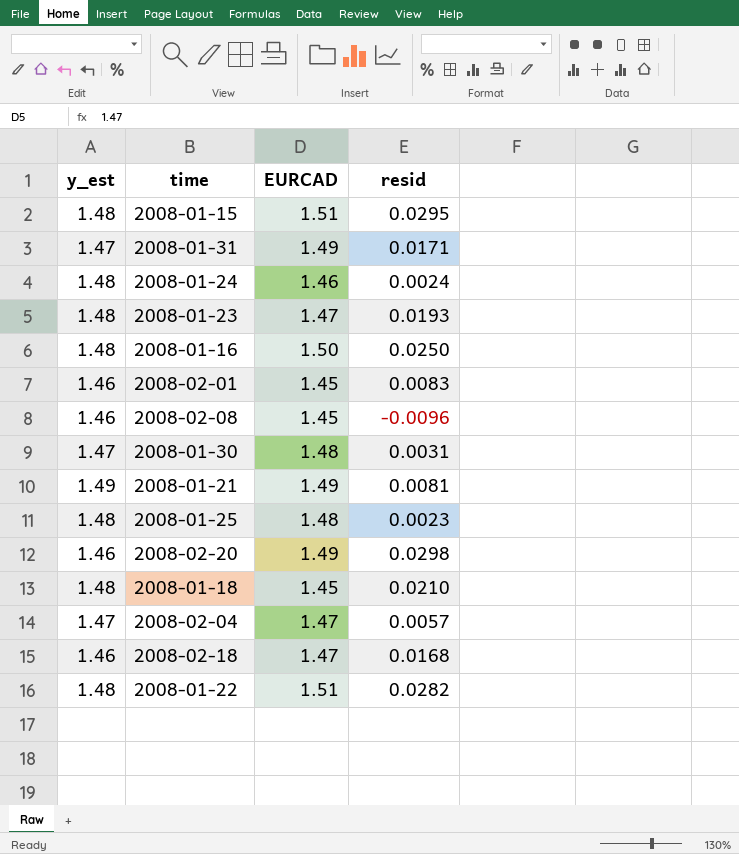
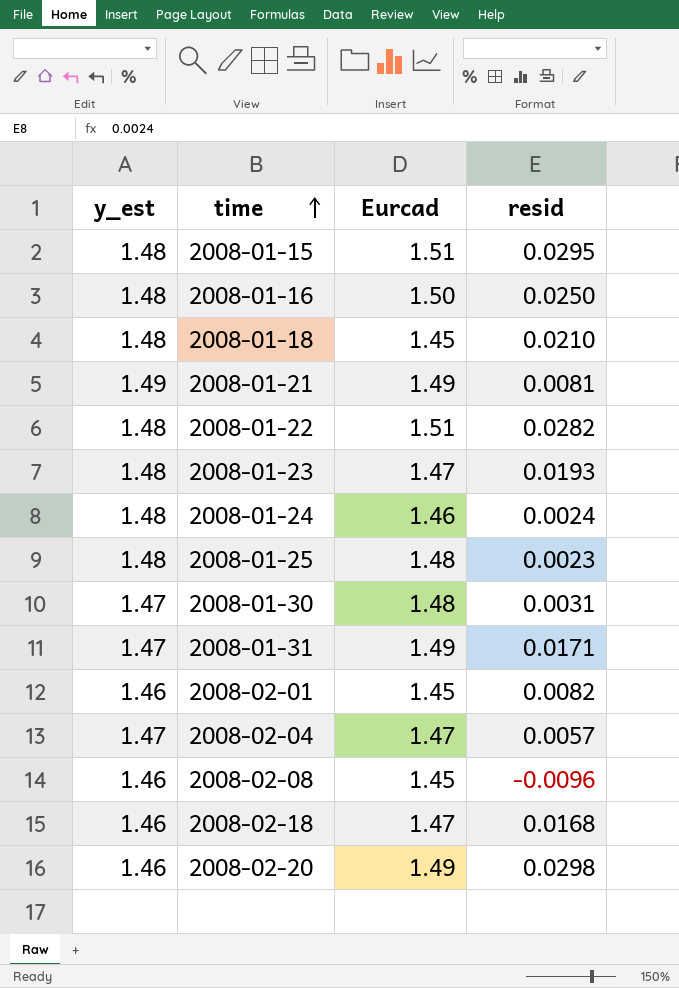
row order: none -> time ascending
column name: EURCAD -> Eurcad
2008-02-01 | resid: 0.0083 -> 0.0082

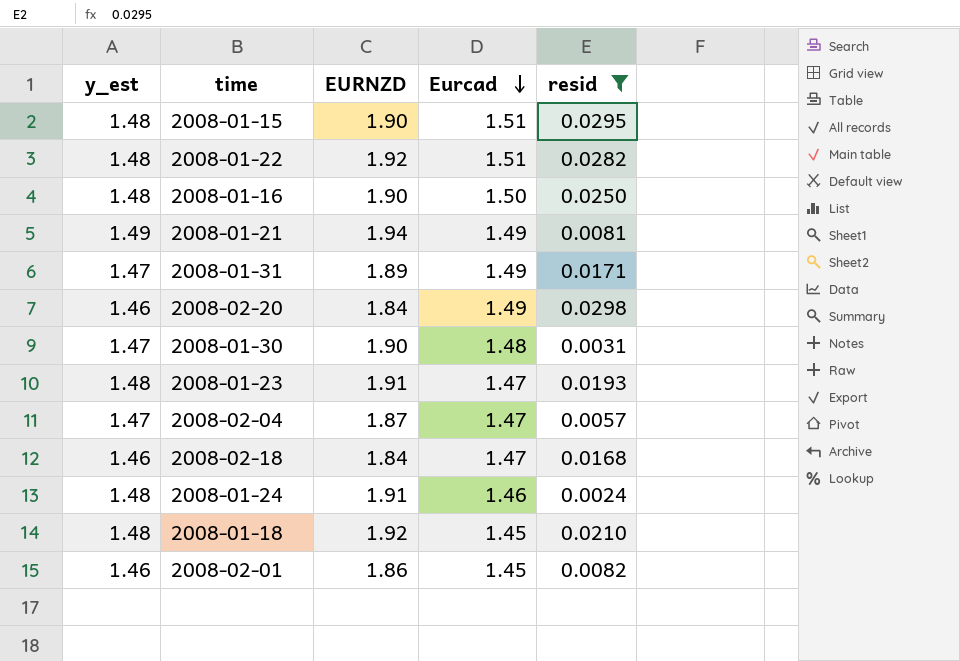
filter: none -> resid >= 0.0024
row order: time ascending -> Eurcad descending
column EURNZD | position: none -> 3

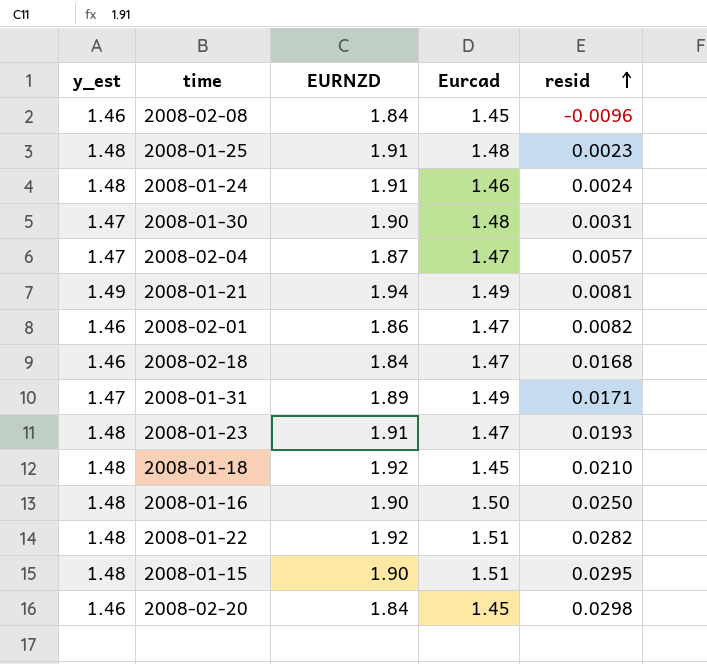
filter: resid >= 0.0024 -> none
row order: Eurcad descending -> resid ascending
2008-02-01 | Eurcad: 1.45 -> 1.47
2008-02-20 | Eurcad: 1.49 -> 1.45

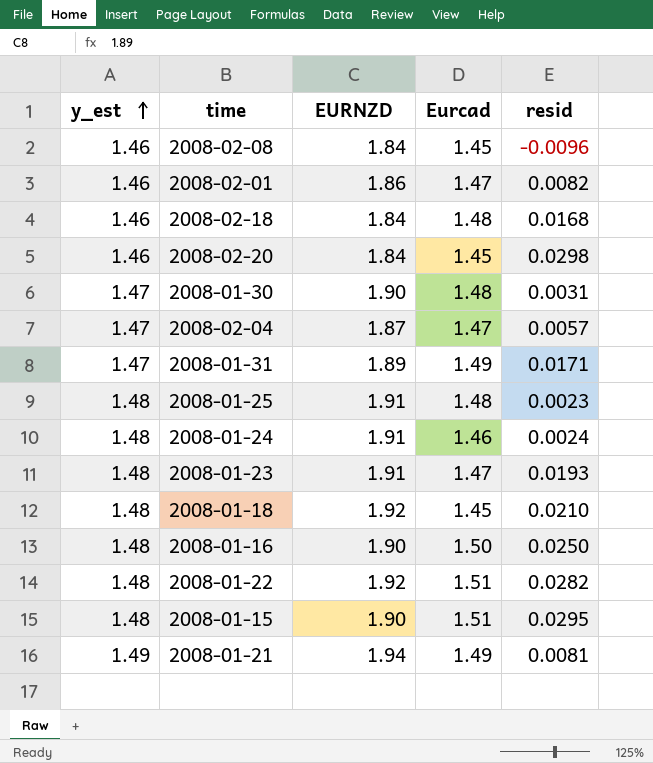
row order: resid ascending -> y_est ascending
2008-02-18 | Eurcad: 1.47 -> 1.48

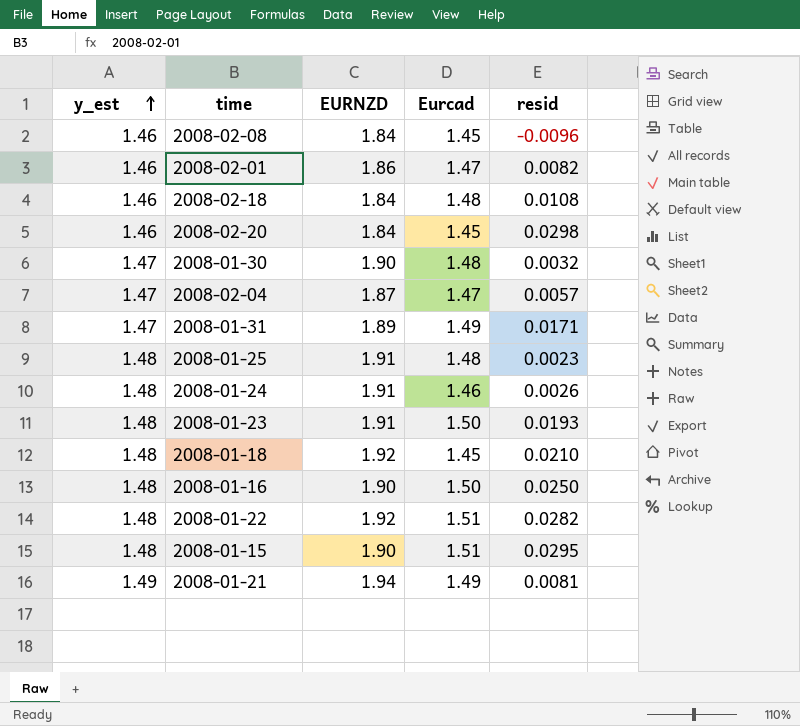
2008-02-18 | resid: 0.0168 -> 0.0108
2008-01-30 | resid: 0.0031 -> 0.0032
2008-01-24 | resid: 0.0024 -> 0.0026
2008-01-23 | Eurcad: 1.47 -> 1.50

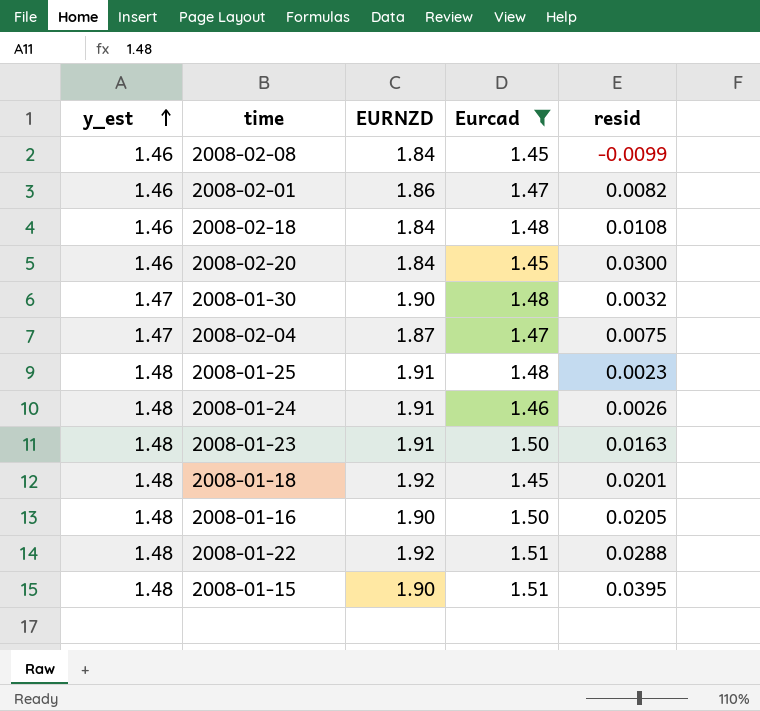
filter: none -> Eurcad != 1.49
2008-02-08 | resid: -0.0096 -> -0.0099
2008-02-20 | resid: 0.0298 -> 0.0300
2008-02-04 | resid: 0.0057 -> 0.0075
2008-01-23 | resid: 0.0193 -> 0.0163
2008-01-18 | resid: 0.0210 -> 0.0201
2008-01-16 | resid: 0.0250 -> 0.0205
2008-01-22 | resid: 0.0282 -> 0.0288
2008-01-15 | resid: 0.0295 -> 0.0395

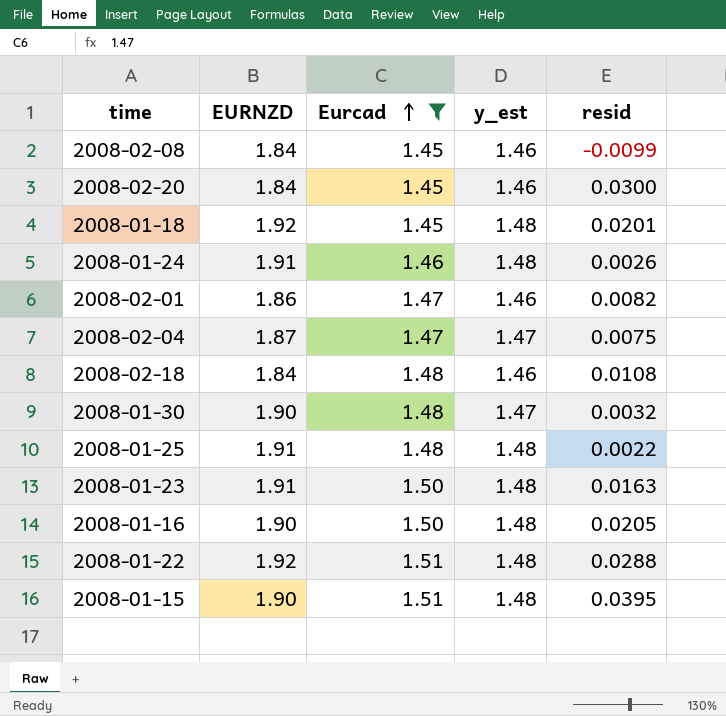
row order: y_est ascending -> Eurcad ascending
column y_est | position: 1 -> 4
2008-01-25 | resid: 0.0023 -> 0.0022

